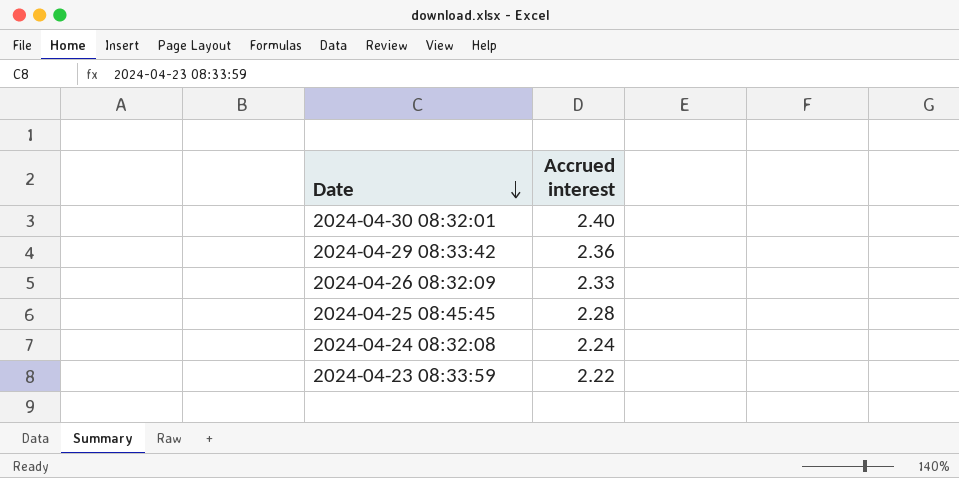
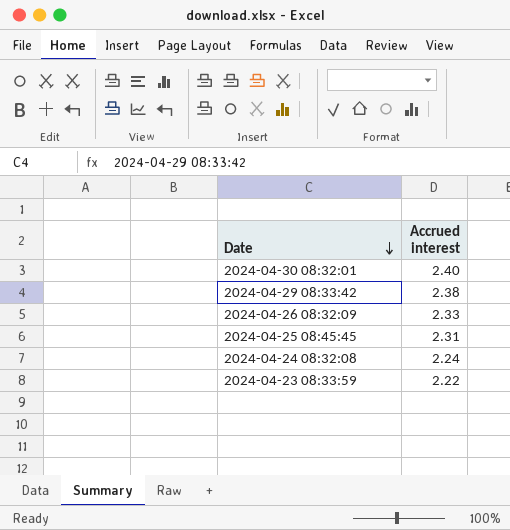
2024-04-29 08:33:42 | Accrued interest: 2.36 -> 2.38
2024-04-25 08:45:45 | Accrued interest: 2.28 -> 2.31

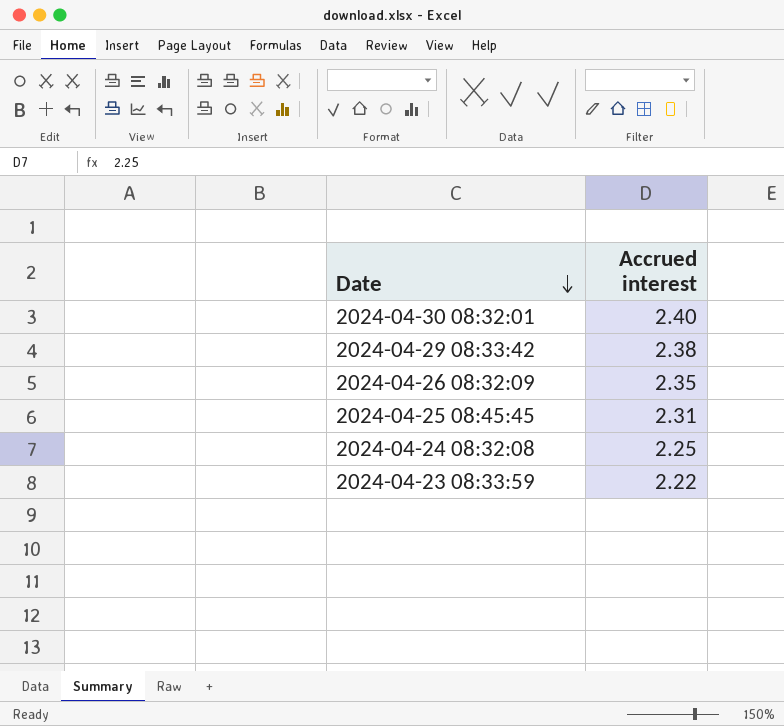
2024-04-26 08:32:09 | Accrued interest: 2.33 -> 2.35
2024-04-24 08:32:08 | Accrued interest: 2.24 -> 2.25

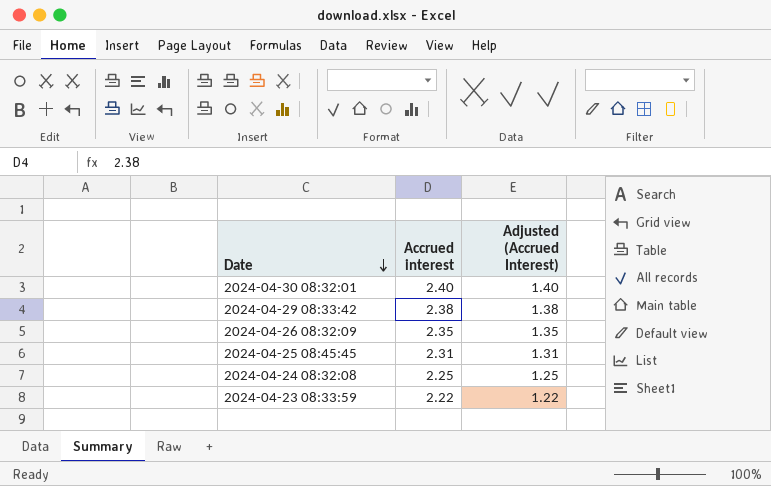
column Adjusted (Accrued Interest) | formula: none -> [Accrued interest] - 1

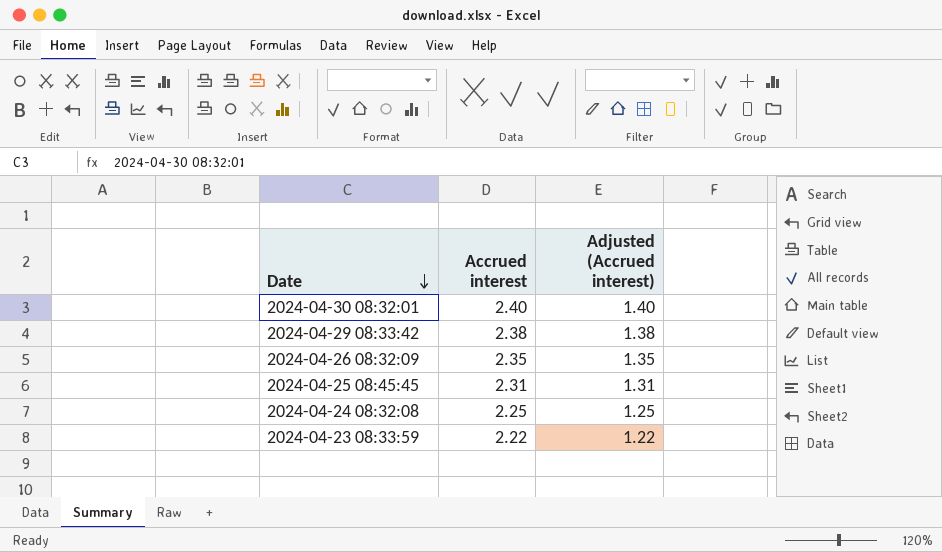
column name: Adjusted (Accrued Interest) -> Adjusted (Accrued interest)

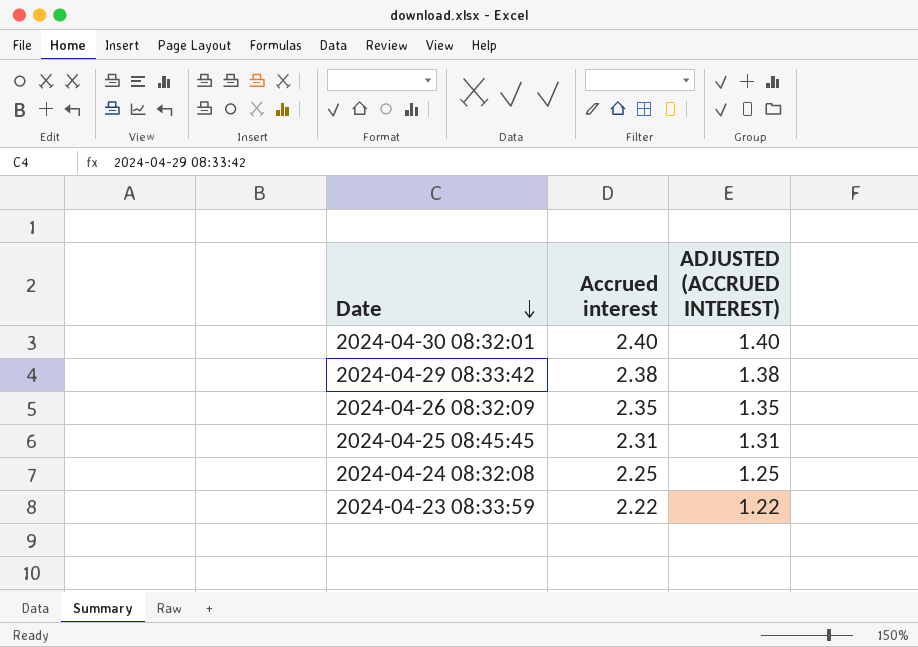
column name: Adjusted (Accrued interest) -> ADJUSTED (ACCRUED INTEREST)

